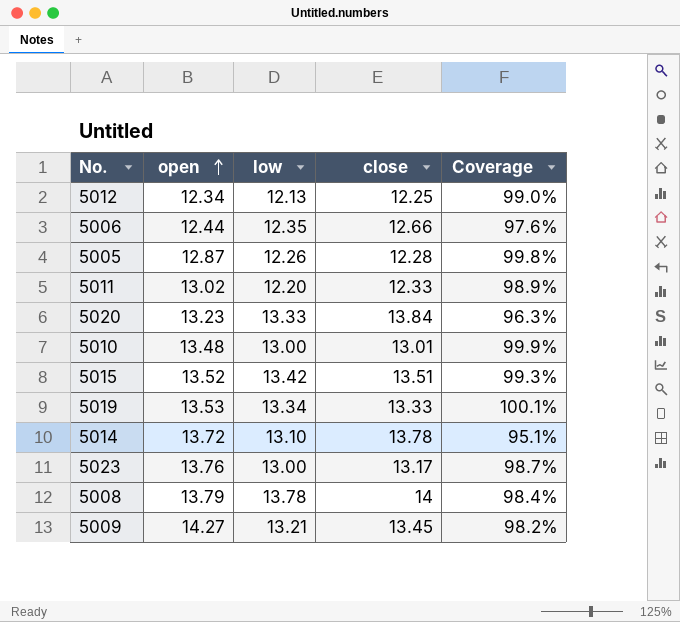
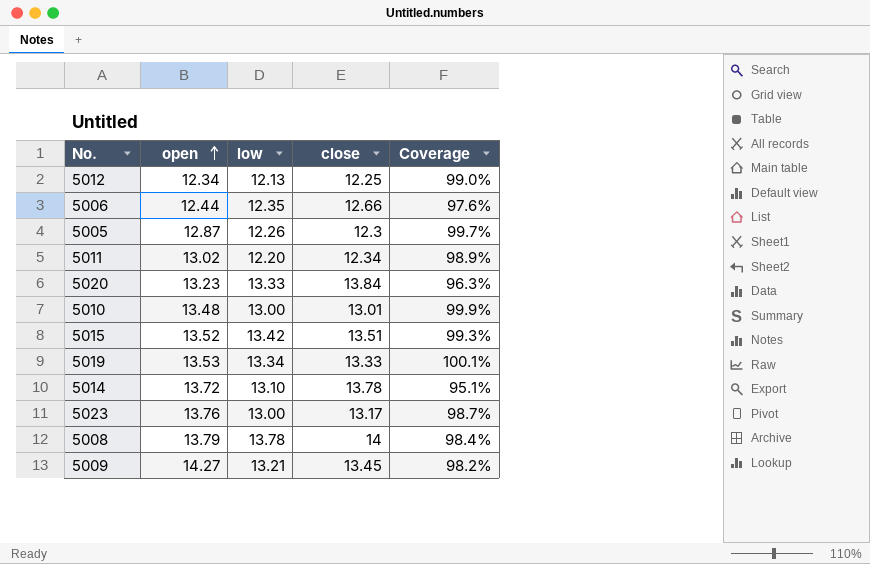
5005 | close: 12.28 -> 12.3
5005 | Coverage: 99.8% -> 99.7%
5011 | close: 12.33 -> 12.34

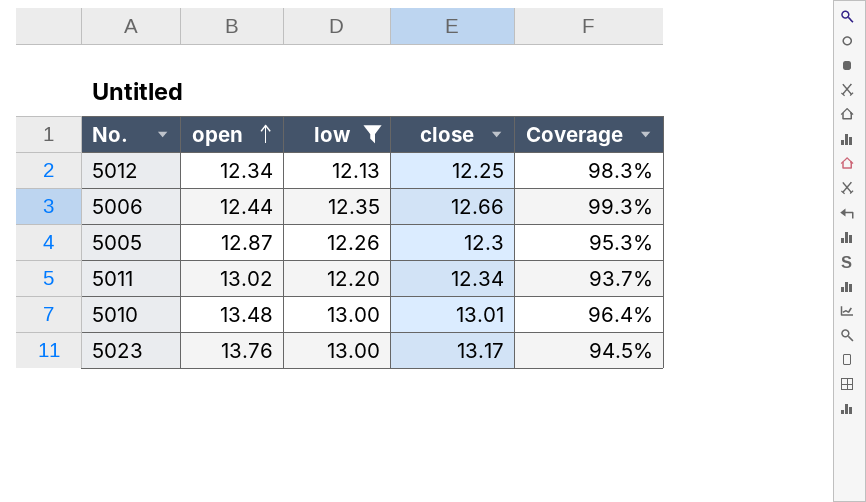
filter: none -> low <= 13.00
column Coverage | formula: [low] / [close] -> [low] / [open]

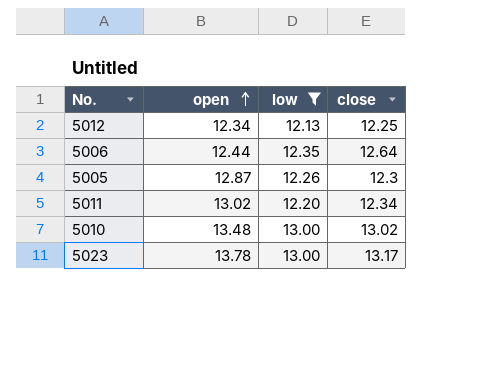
column Coverage | formula: [low] / [open] -> none
5006 | close: 12.66 -> 12.64
5010 | close: 13.01 -> 13.02
5023 | open: 13.76 -> 13.78

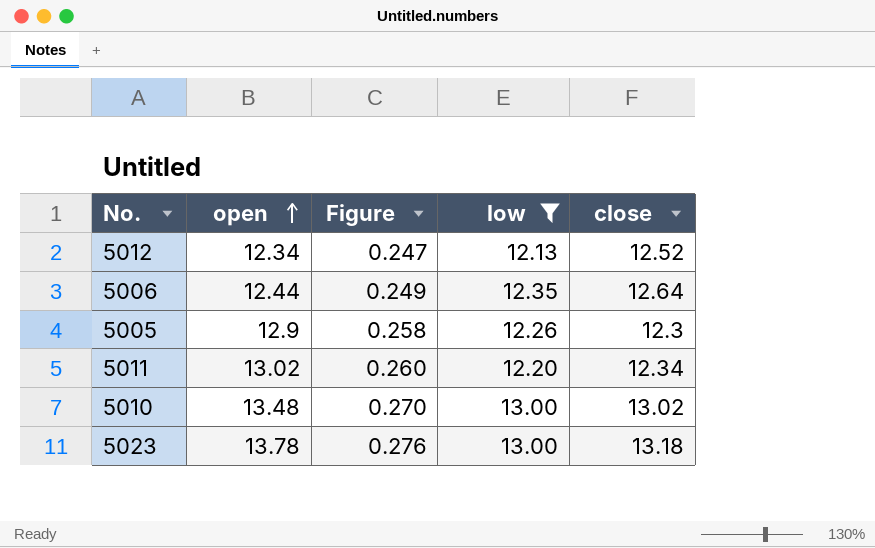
column Figure | formula: none -> [open] * 0.02
5012 | close: 12.25 -> 12.52
5005 | open: 12.87 -> 12.9
5023 | close: 13.17 -> 13.18

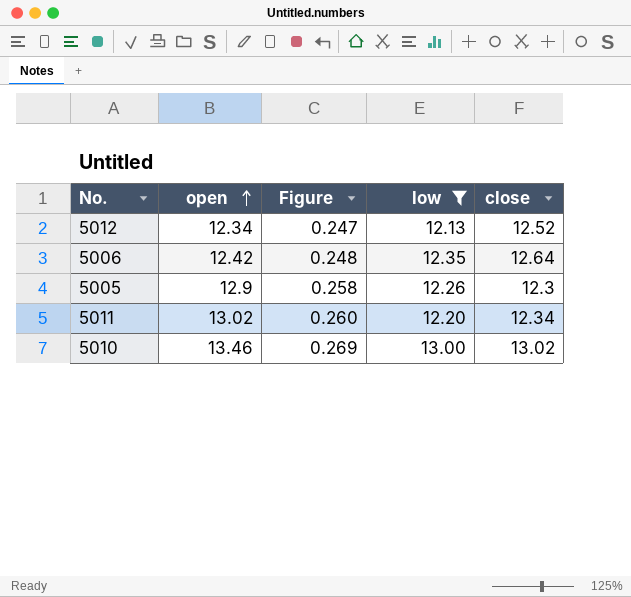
row 5023: 13.78 | 0.276 | 13.00 | 13.18 -> none
5006 | open: 12.44 -> 12.42
5006 | Figure: 0.249 -> 0.248
5010 | open: 13.48 -> 13.46
5010 | Figure: 0.270 -> 0.269

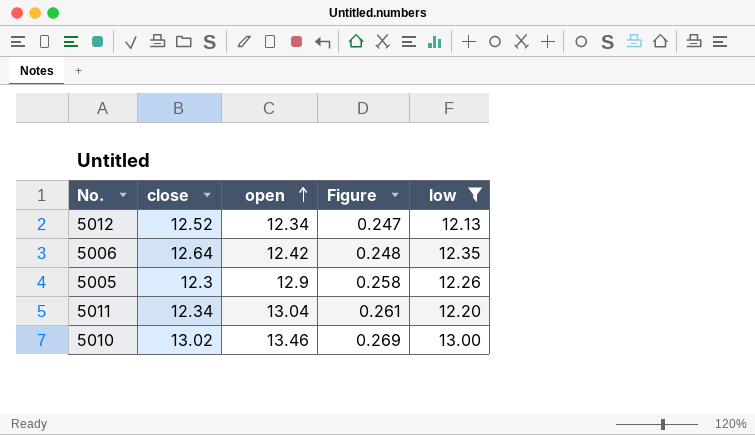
column close | position: 5 -> 2
5011 | open: 13.02 -> 13.04
5011 | Figure: 0.260 -> 0.261

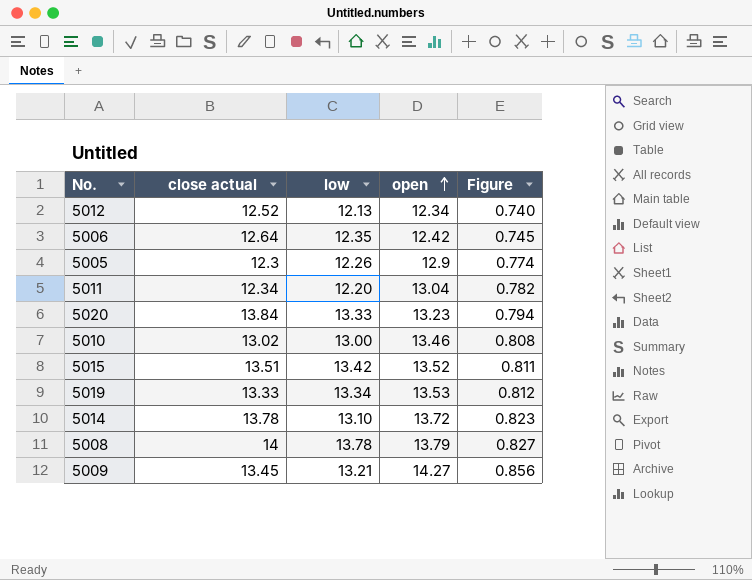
filter: low <= 13.00 -> none
column name: close -> close actual
column low | position: 5 -> 3
column Figure | formula: [open] * 0.02 -> [open] * 0.06

